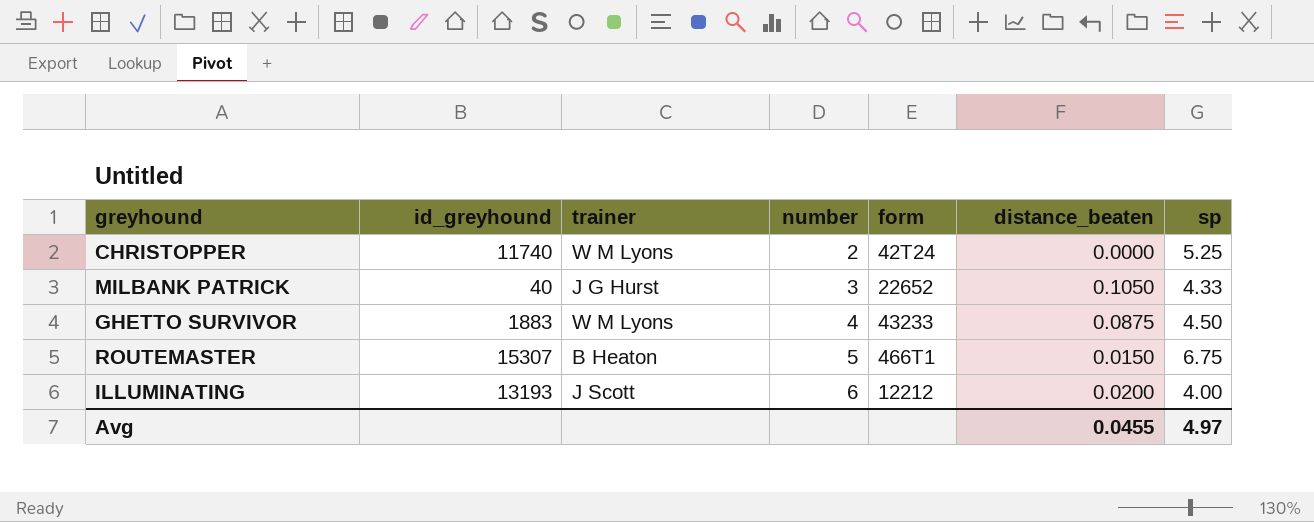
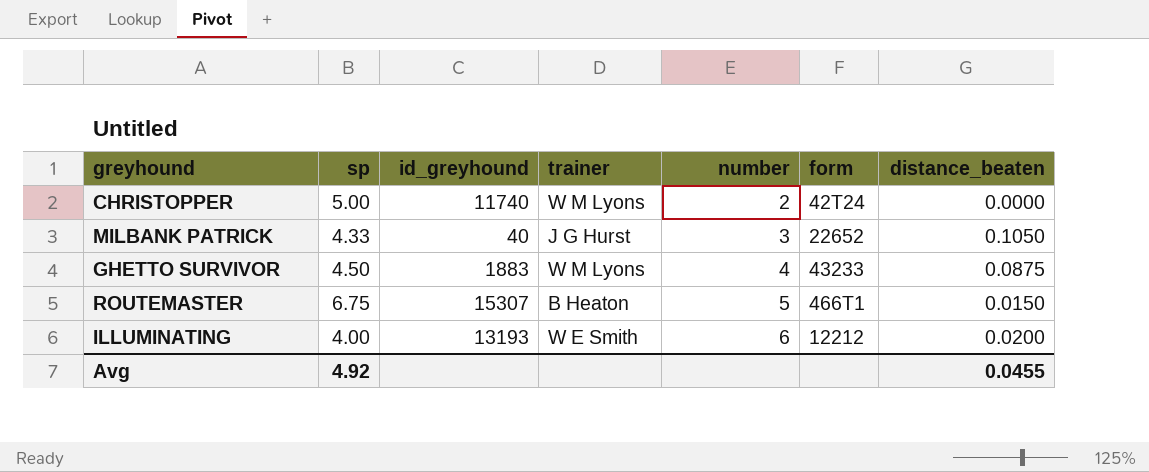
column sp | position: 7 -> 2
CHRISTOPPER | sp: 5.25 -> 5.00
ILLUMINATING | trainer: J Scott -> W E Smith
Avg | sp: 4.97 -> 4.92

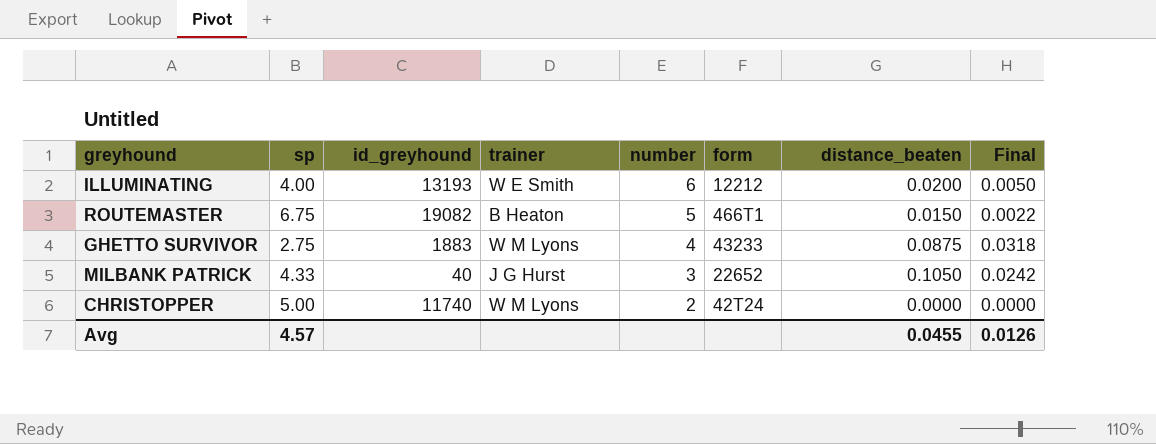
row order: number ascending -> number descending
column Final | formula: none -> [distance_beaten] / [sp]
ROUTEMASTER | id_greyhound: 15307 -> 19082
GHETTO SURVIVOR | sp: 4.50 -> 2.75
Avg | sp: 4.92 -> 4.57

